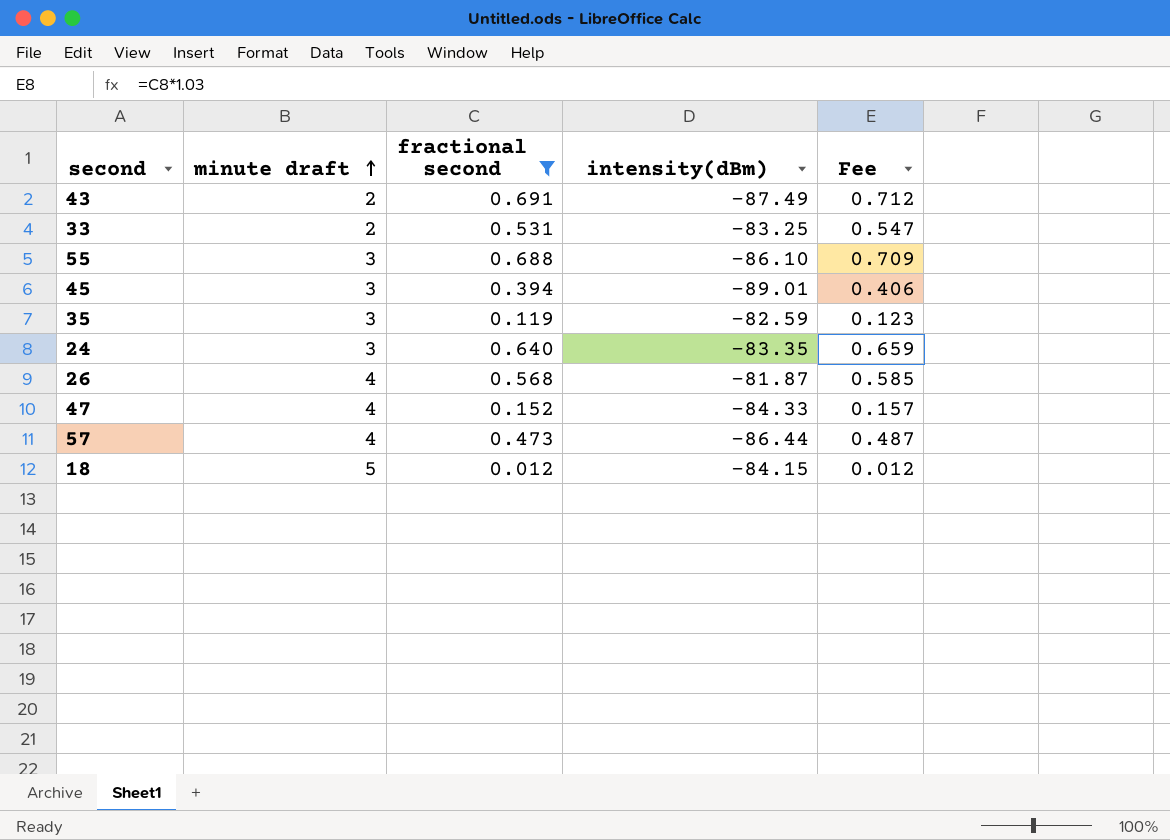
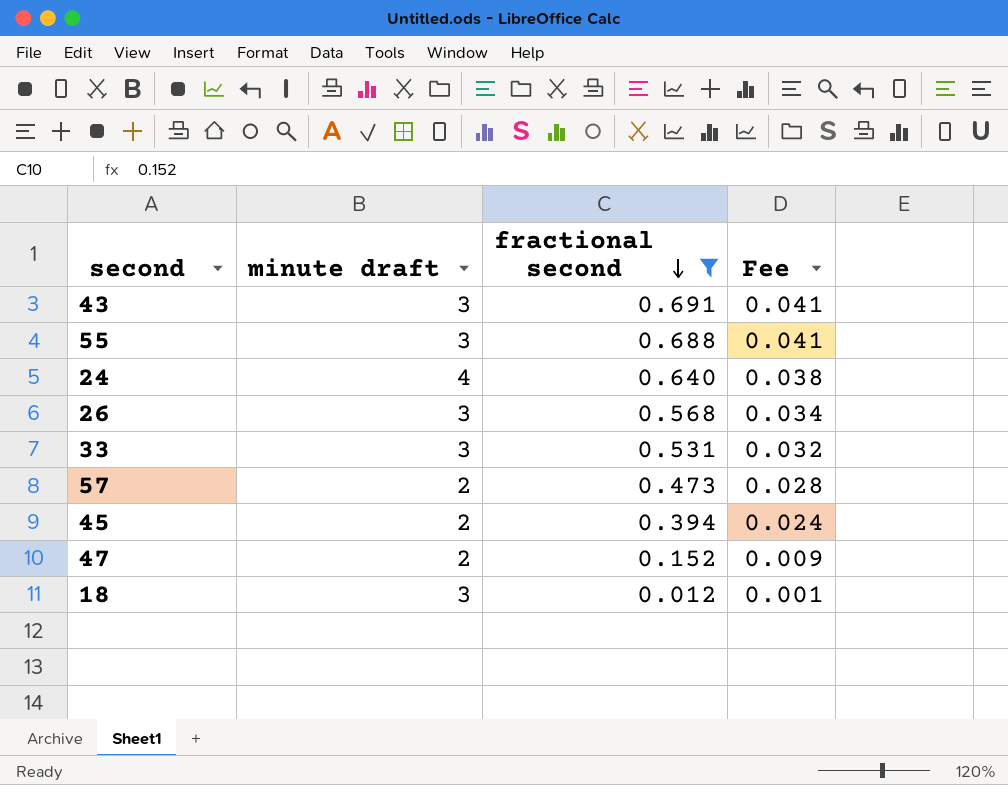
row order: minute draft ascending -> fractional second descending
column intensity(dBm) | position: 4 -> none
column Fee | formula: [fractional second] * 1.03 -> [fractional second] * 0.06
row 35: 3 | 0.119 | -82.59 | 0.123 -> none
43 | minute draft: 2 -> 3
24 | minute draft: 3 -> 4
26 | minute draft: 4 -> 3
33 | minute draft: 2 -> 3
57 | minute draft: 4 -> 2
45 | minute draft: 3 -> 2
47 | minute draft: 4 -> 2
18 | minute draft: 5 -> 3

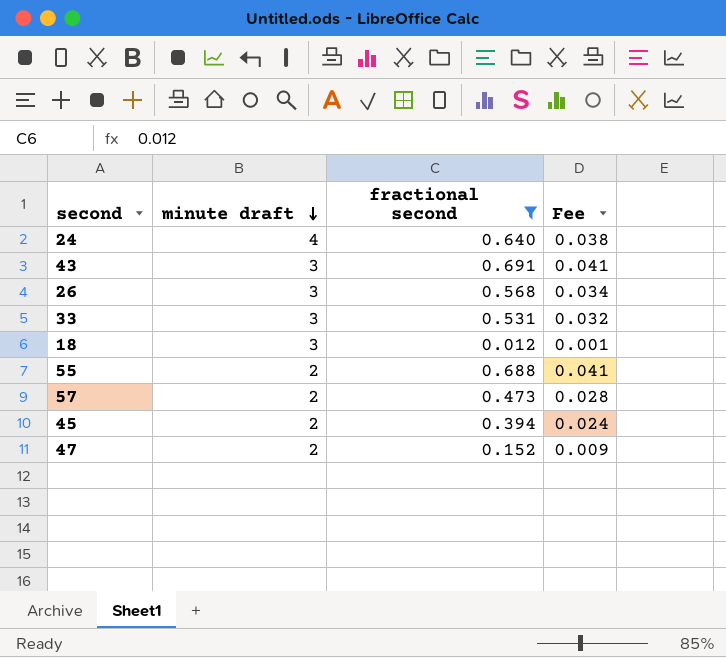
row order: fractional second descending -> minute draft descending
55 | minute draft: 3 -> 2

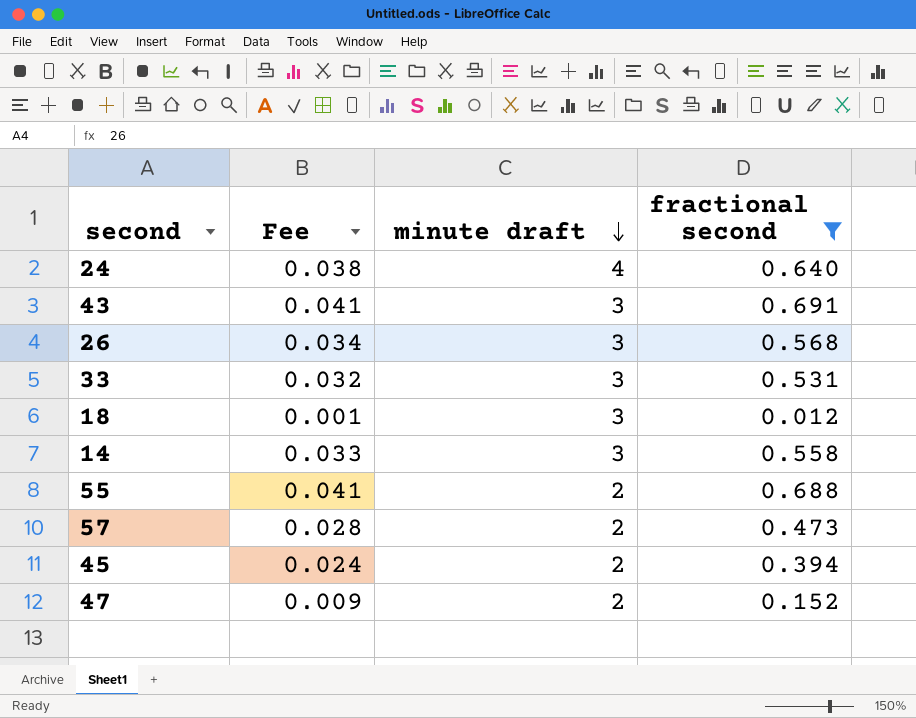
column Fee | position: 4 -> 2
row 14: none -> 0.033 | 3 | 0.558

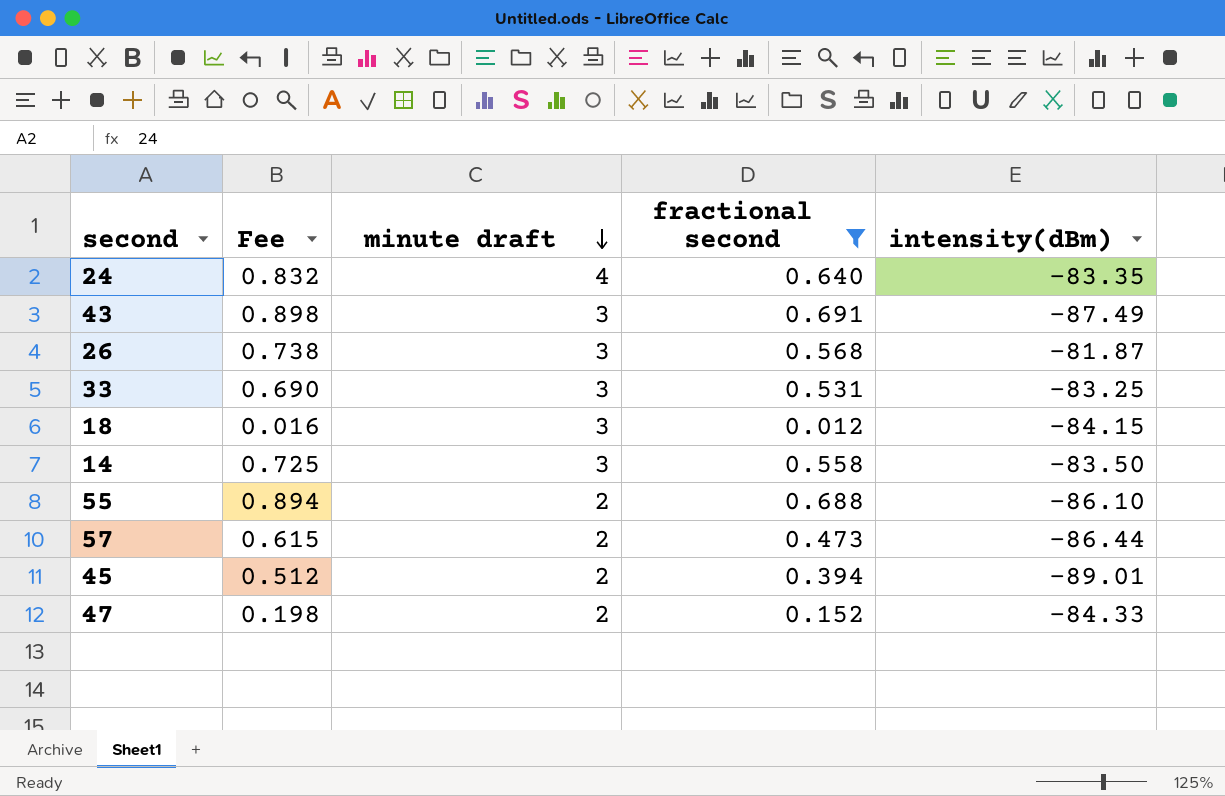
column Fee | formula: [fractional second] * 0.06 -> [fractional second] * 1.3
column intensity(dBm) | position: none -> 5

